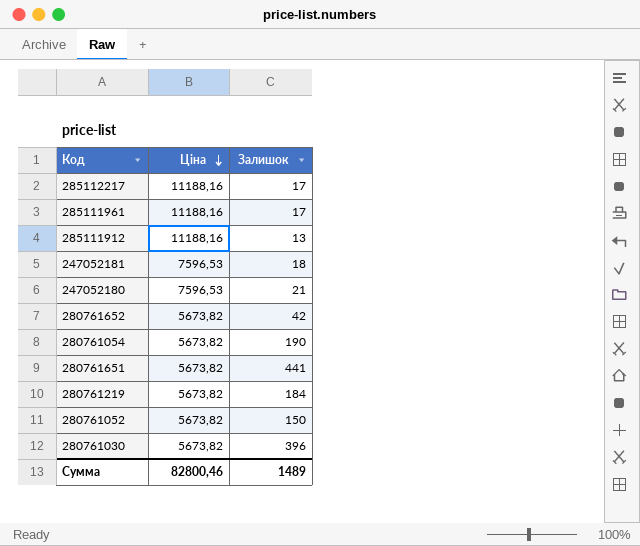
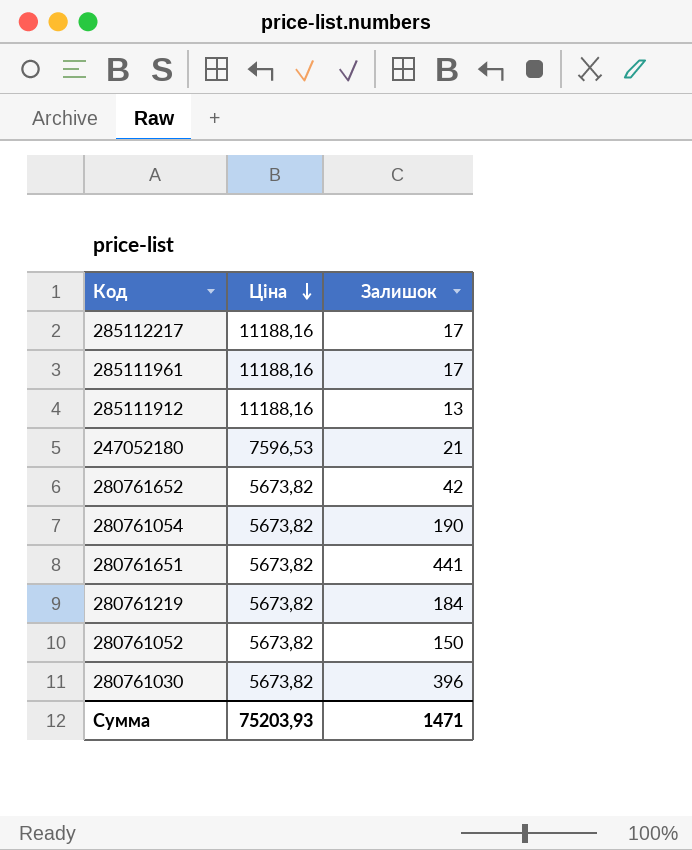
row 247052181: 7596,53 | 18 -> none
Сумма | Ціна: 82800,46 -> 75203,93
Сумма | Залишок: 1489 -> 1471

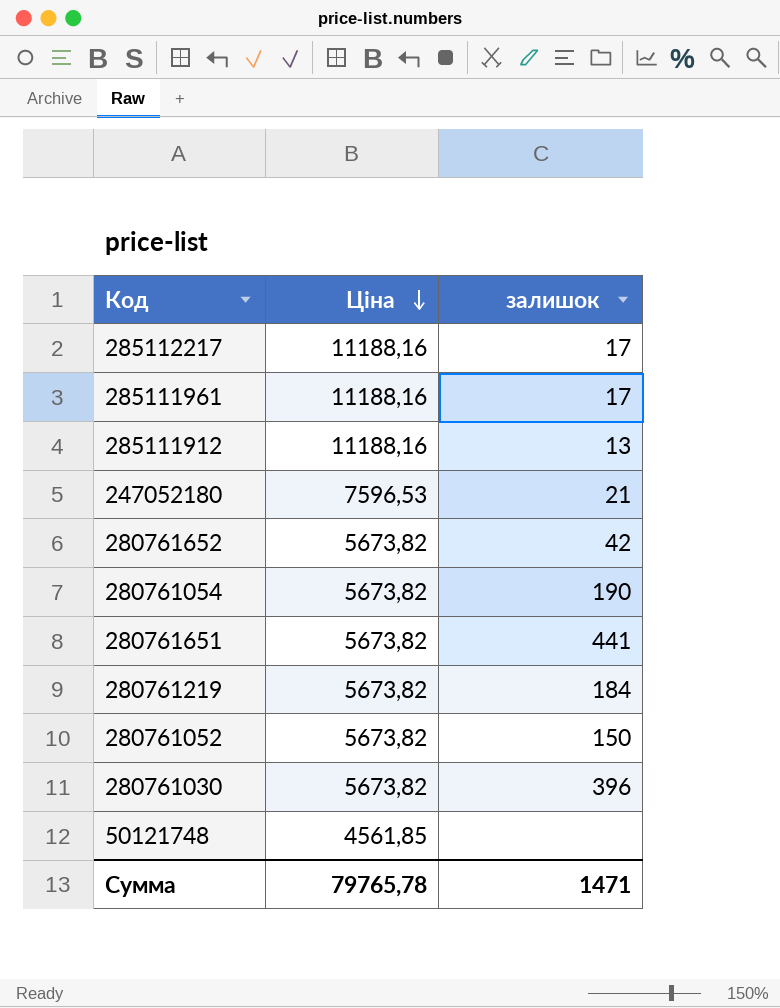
column name: Залишок -> залишок
row 50121748: none -> 4561,85 | none
Сумма | Ціна: 75203,93 -> 79765,78

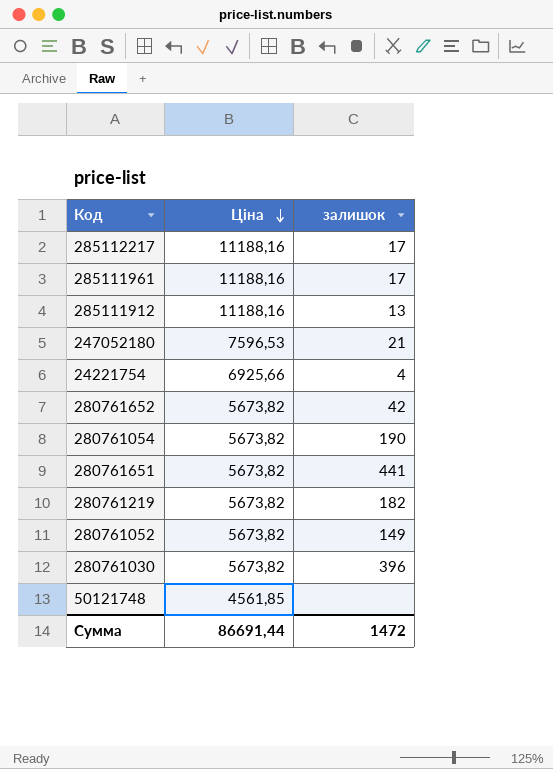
row 24221754: none -> 6925,66 | 4
280761219 | залишок: 184 -> 182
280761052 | залишок: 150 -> 149
Сумма | Ціна: 79765,78 -> 86691,44
Сумма | залишок: 1471 -> 1472

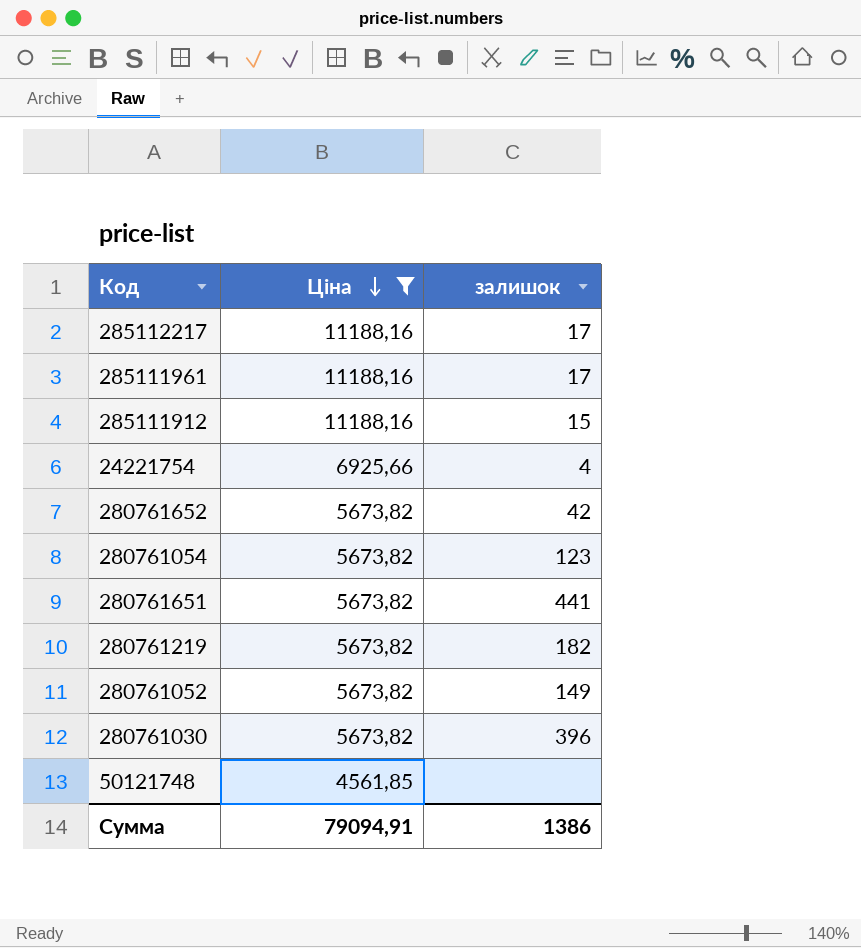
filter: none -> Ціна != 7596,53
285111912 | залишок: 13 -> 15
280761054 | залишок: 190 -> 123
Сумма | Ціна: 86691,44 -> 79094,91
Сумма | залишок: 1472 -> 1386

